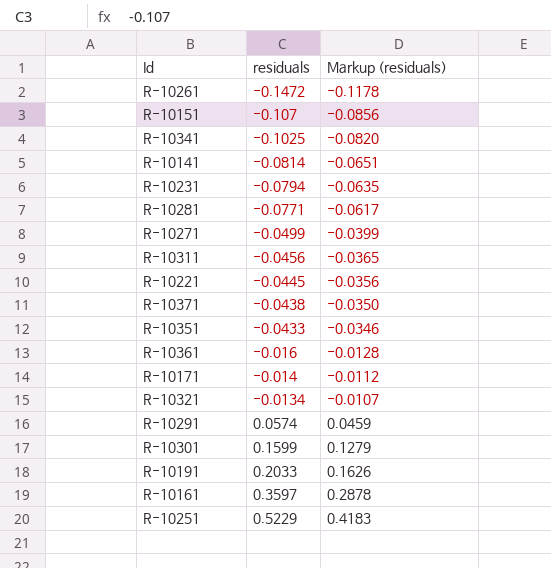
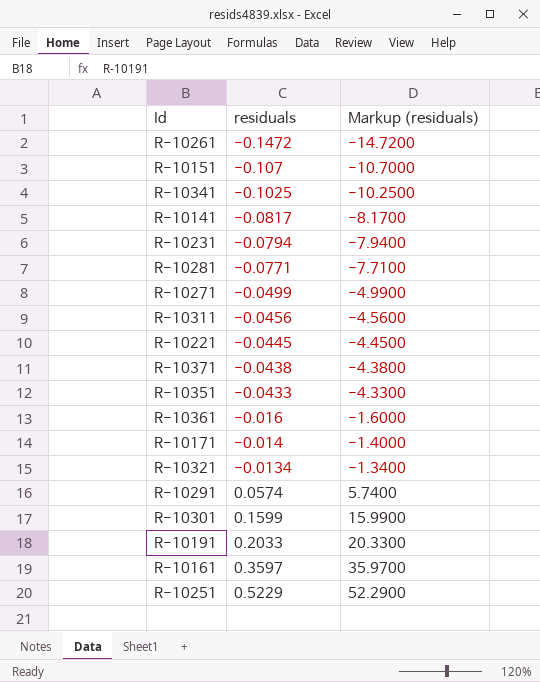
column Markup (residuals) | formula: [residuals] * 0.8 -> [residuals] * 100
R-10141 | residuals: -0.0814 -> -0.0817

